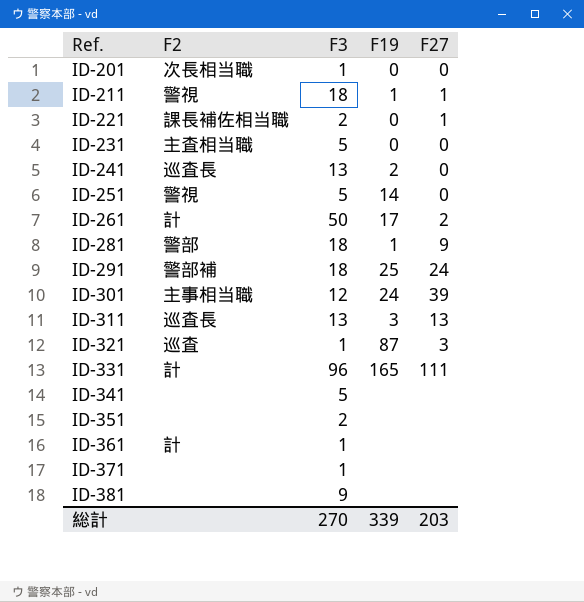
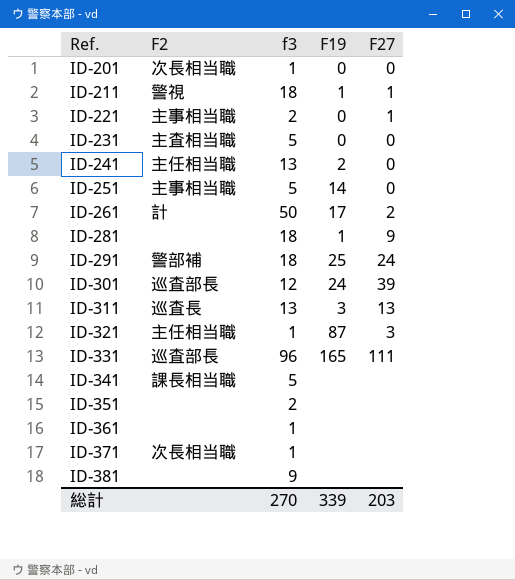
column name: F3 -> f3
ID-221 | F2: 課長補佐相当職 -> 主事相当職
ID-241 | F2: 巡査長 -> 主任相当職
ID-251 | F2: 警視 -> 主事相当職
ID-281 | F2: 警部 -> none
ID-301 | F2: 主事相当職 -> 巡査部長
ID-321 | F2: 巡査 -> 主任相当職
ID-331 | F2: 計 -> 巡査部長
ID-341 | F2: none -> 課長相当職
ID-361 | F2: 計 -> none
ID-371 | F2: none -> 次長相当職

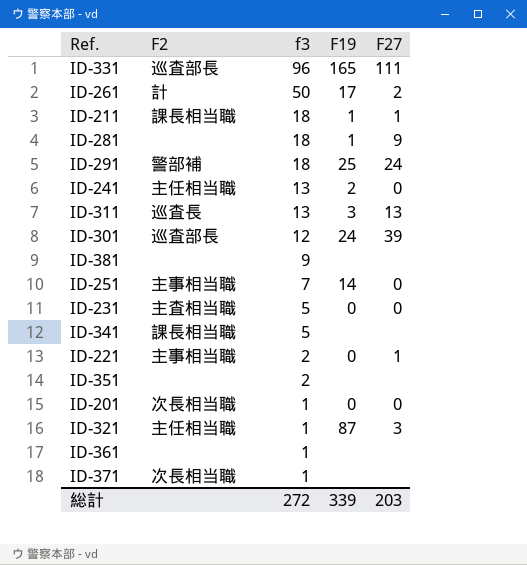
row order: Ref. ascending -> f3 descending
ID-211 | F2: 警視 -> 課長相当職
ID-251 | f3: 5 -> 7
総計 | f3: 270 -> 272

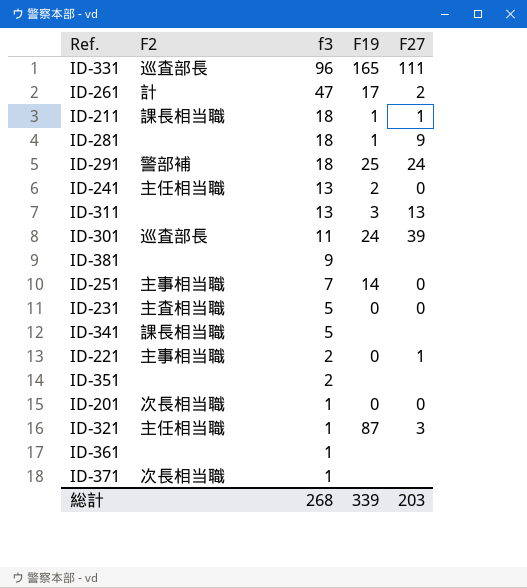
ID-261 | f3: 50 -> 47
ID-311 | F2: 巡査長 -> none
ID-301 | f3: 12 -> 11
総計 | f3: 272 -> 268

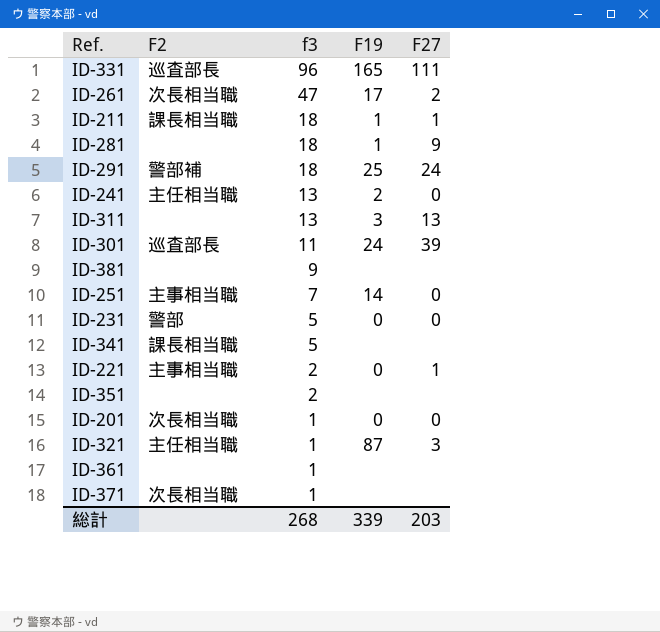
ID-261 | F2: 計 -> 次長相当職
ID-231 | F2: 主査相当職 -> 警部

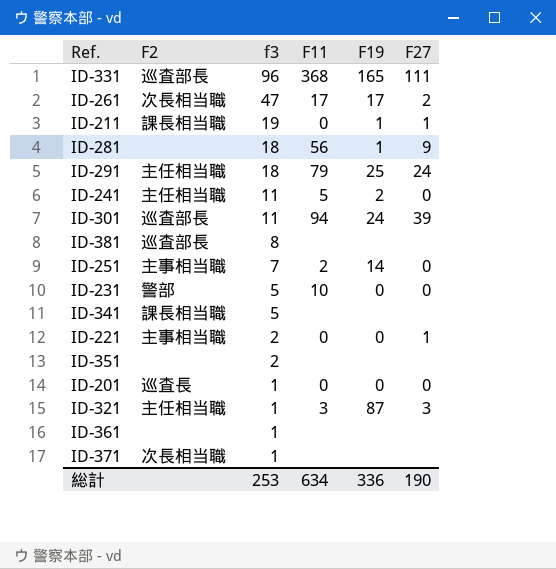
column F11 | position: none -> 4
row ID-311: none | 13 | 3 | 13 -> none
ID-211 | f3: 18 -> 19
ID-291 | F2: 警部補 -> 主任相当職
ID-241 | f3: 13 -> 11
ID-381 | F2: none -> 巡査部長
ID-381 | f3: 9 -> 8
ID-201 | F2: 次長相当職 -> 巡査長
総計 | f3: 268 -> 253
総計 | F19: 339 -> 336
総計 | F27: 203 -> 190

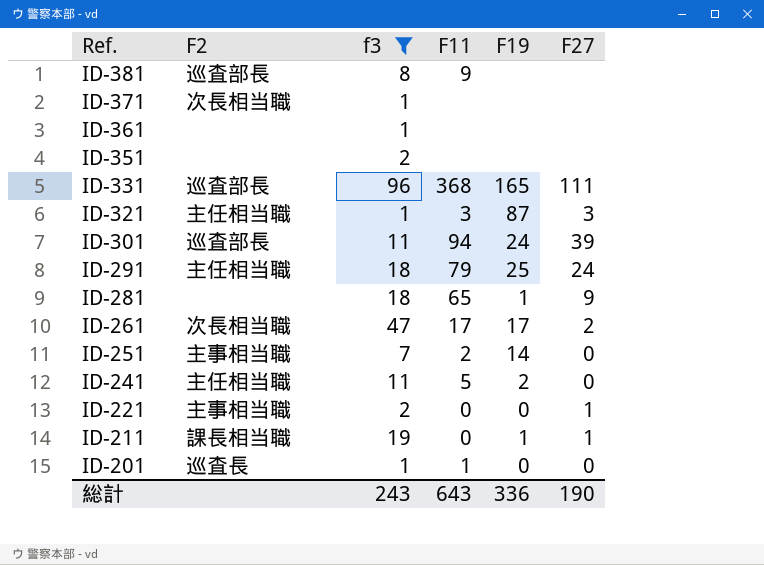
filter: none -> f3 != 5
row order: f3 descending -> Ref. descending
ID-381 | F11: none -> 9
ID-281 | F11: 56 -> 65
ID-201 | F11: 0 -> 1
総計 | f3: 253 -> 243
総計 | F11: 634 -> 643

